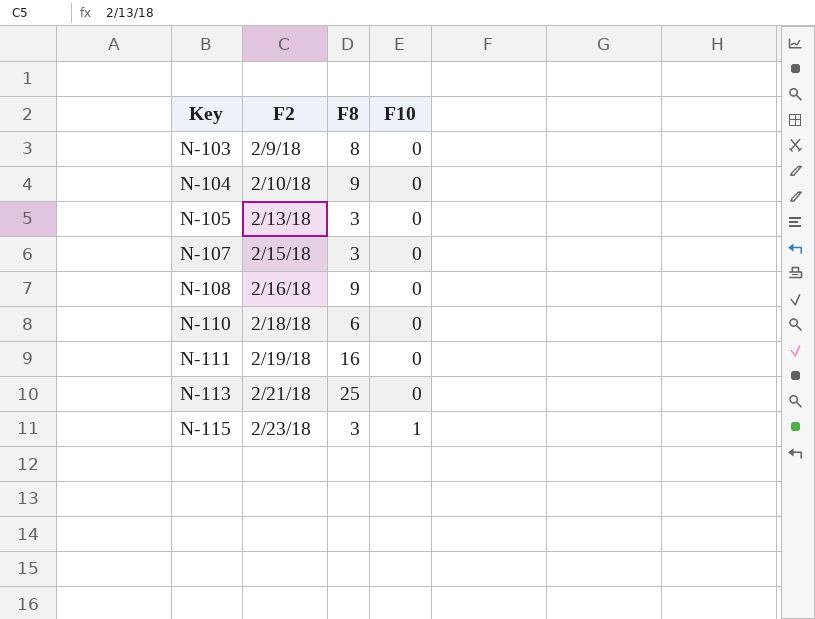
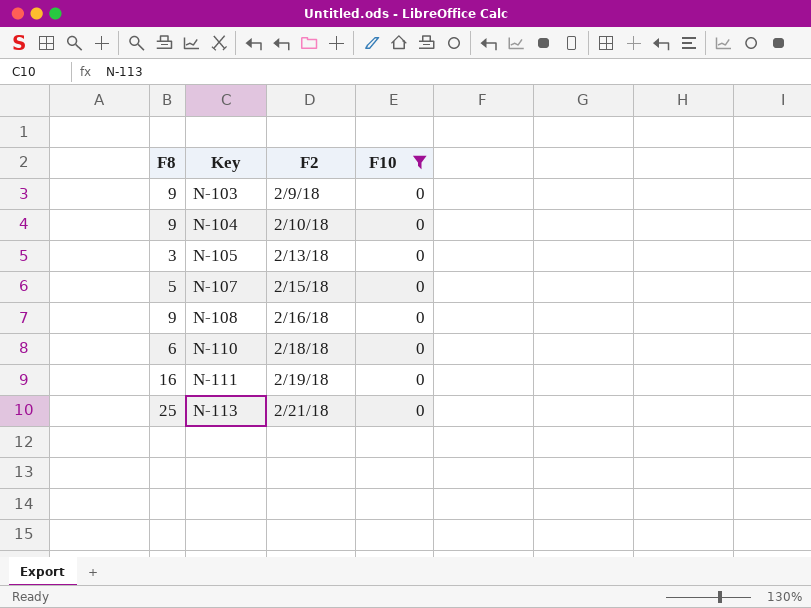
filter: none -> F10 = 0
column F8 | position: 3 -> 1
N-103 | F8: 8 -> 9
N-107 | F8: 3 -> 5

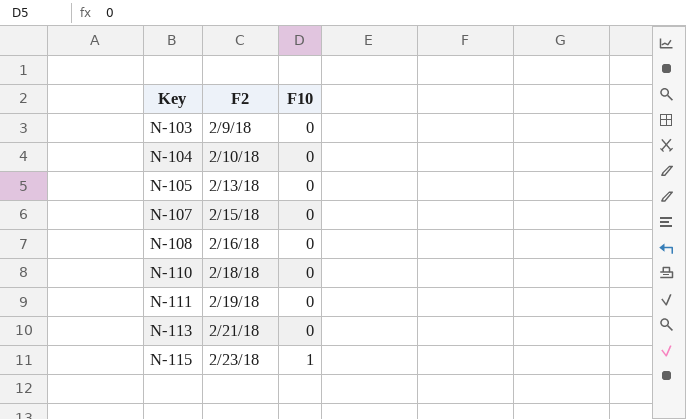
filter: F10 = 0 -> none
column F8 | position: 1 -> none

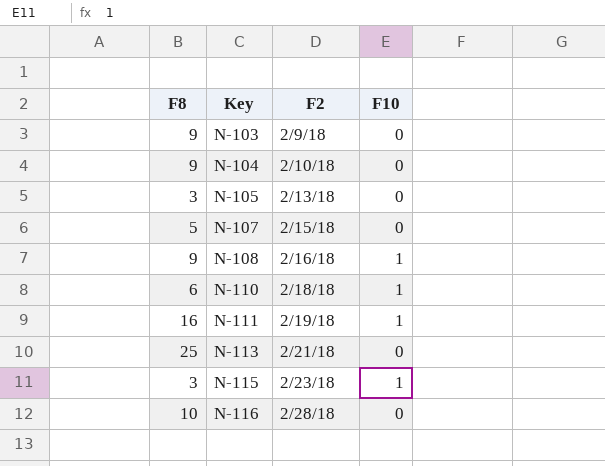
column F8 | position: none -> 1
N-108 | F10: 0 -> 1
N-110 | F10: 0 -> 1
N-111 | F10: 0 -> 1
row N-116: none -> 10 | 2/28/18 | 0

